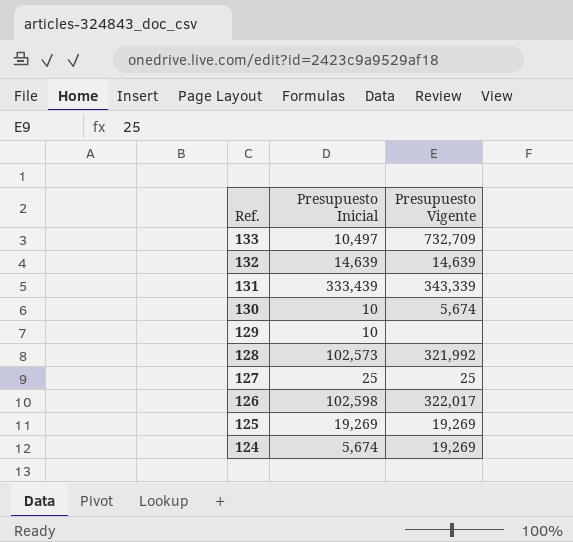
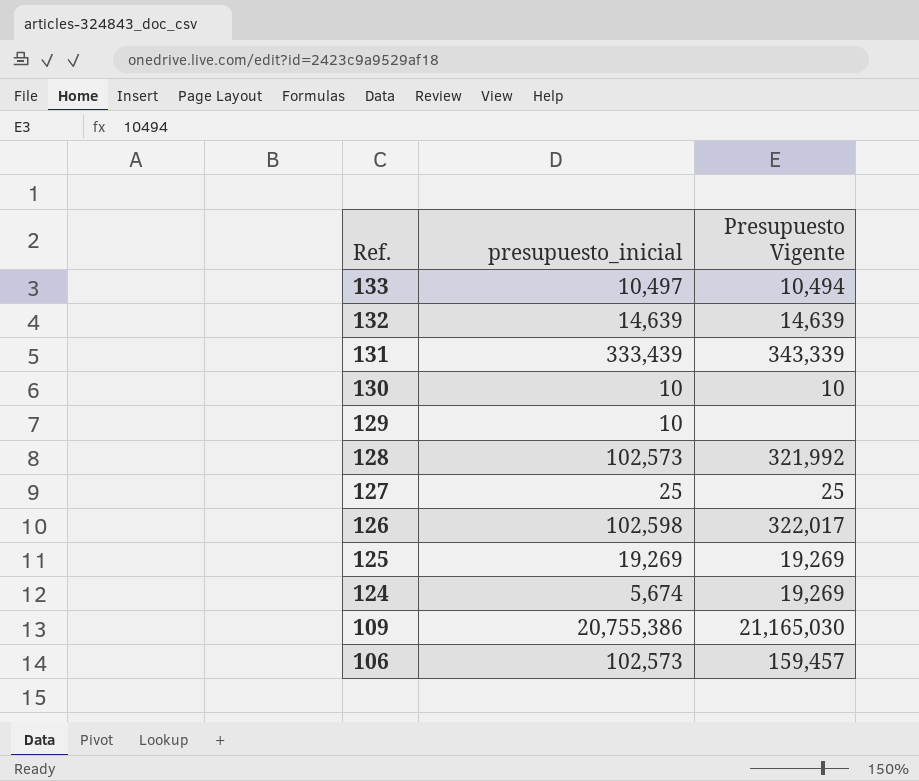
column name: Presupuesto Inicial -> presupuesto_inicial
133 | Presupuesto Vigente: 732,709 -> 10,494
130 | Presupuesto Vigente: 5,674 -> 10
row 109: none -> 20,755,386 | 21,165,030
row 106: none -> 102,573 | 159,457

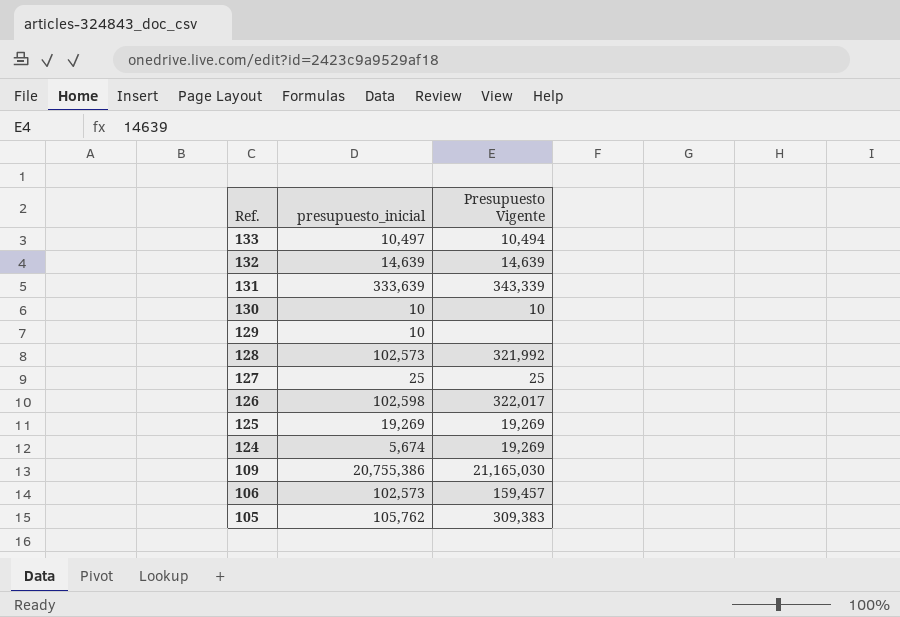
131 | presupuesto_inicial: 333,439 -> 333,639
row 105: none -> 105,762 | 309,383

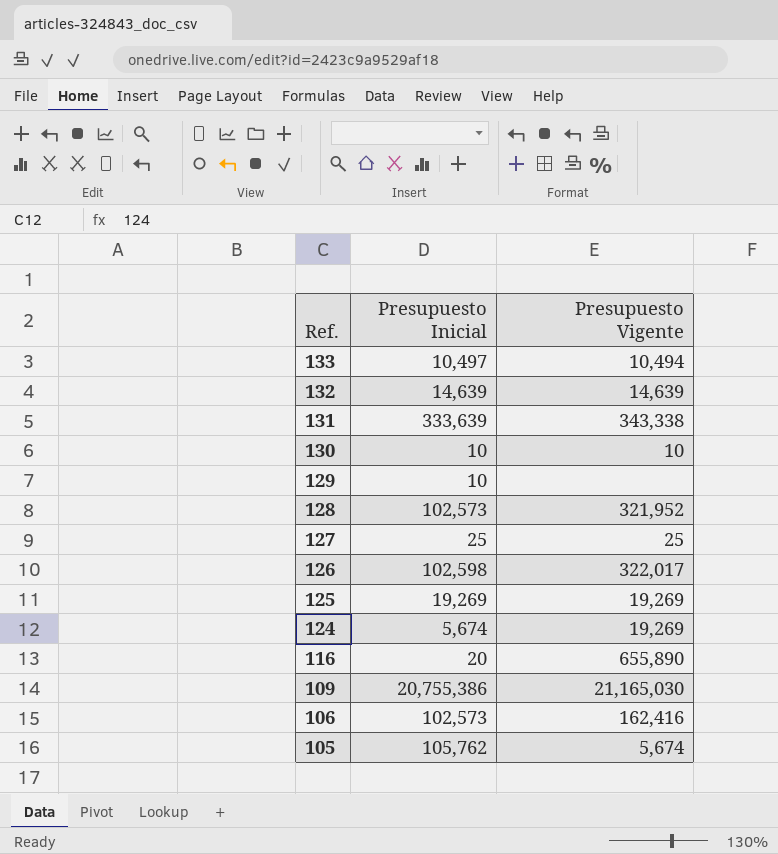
column name: presupuesto_inicial -> Presupuesto Inicial
131 | Presupuesto Vigente: 343,339 -> 343,338
128 | Presupuesto Vigente: 321,992 -> 321,952
row 116: none -> 20 | 655,890
106 | Presupuesto Vigente: 159,457 -> 162,416
105 | Presupuesto Vigente: 309,383 -> 5,674

